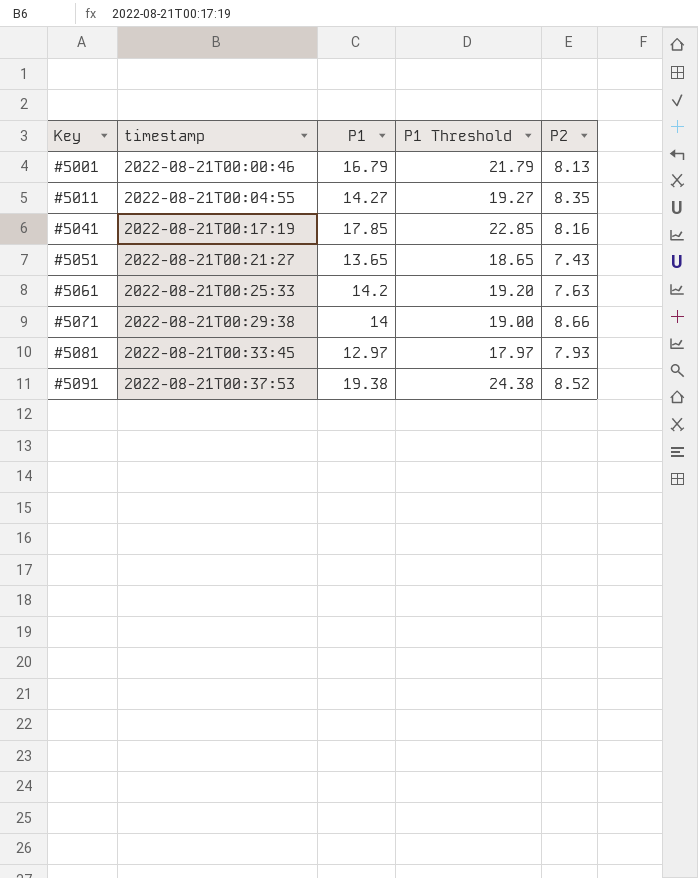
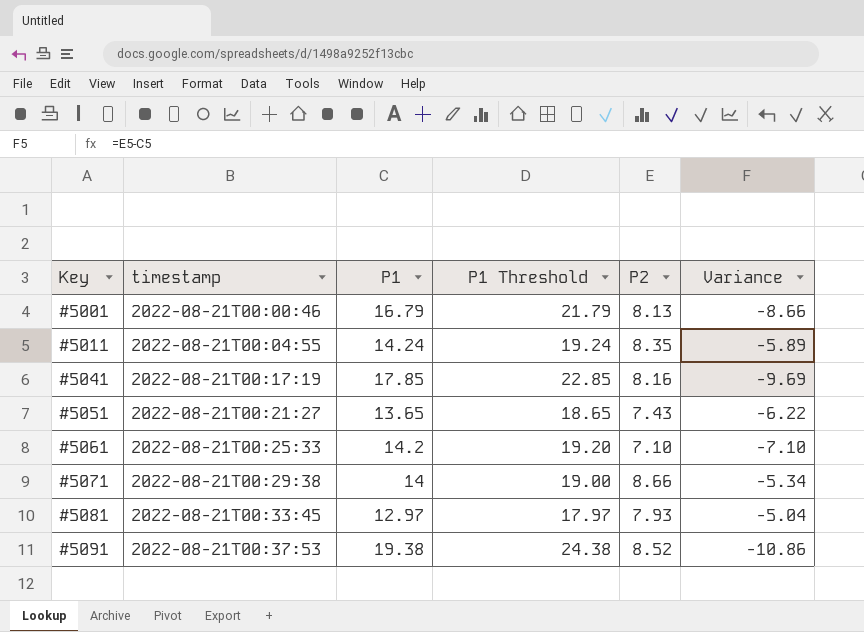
column Variance | formula: none -> [P2] - [P1]
#5011 | P1: 14.27 -> 14.24
#5011 | P1 Threshold: 19.27 -> 19.24
#5061 | P2: 7.63 -> 7.10

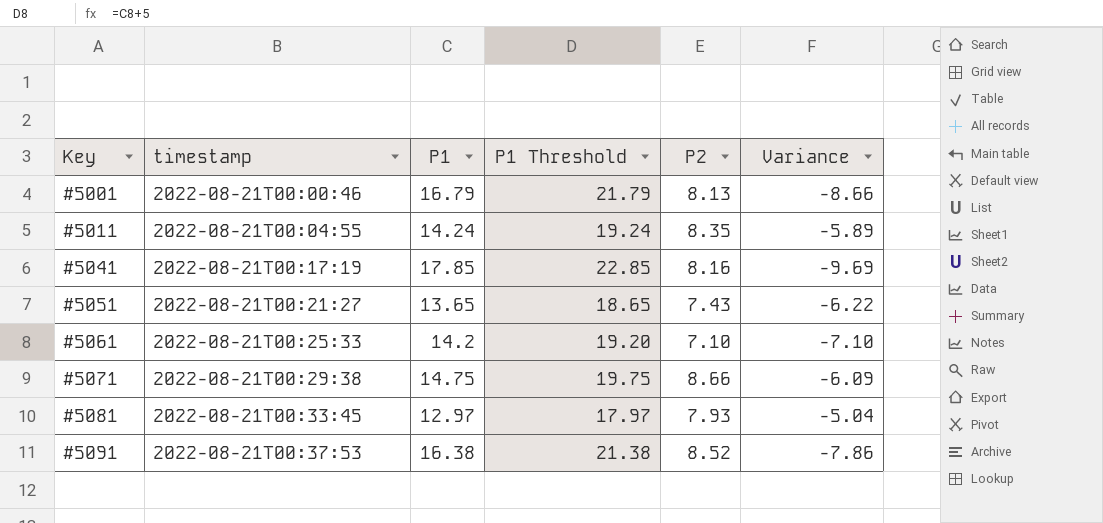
#5071 | P1: 14 -> 14.75
#5071 | P1 Threshold: 19.00 -> 19.75
#5071 | Variance: -5.34 -> -6.09
#5091 | P1: 19.38 -> 16.38
#5091 | P1 Threshold: 24.38 -> 21.38
#5091 | Variance: -10.86 -> -7.86

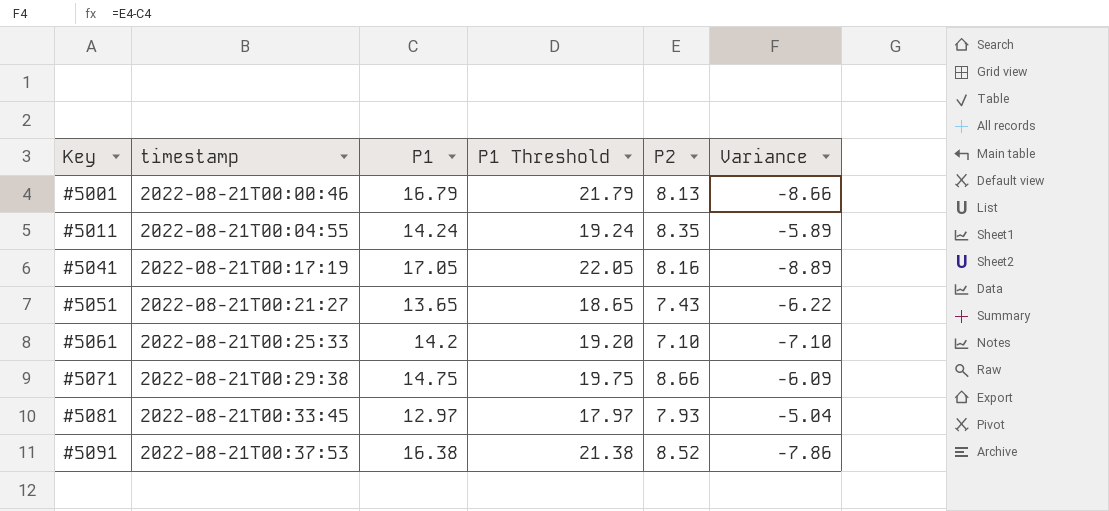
#5041 | P1: 17.85 -> 17.05
#5041 | P1 Threshold: 22.85 -> 22.05
#5041 | Variance: -9.69 -> -8.89

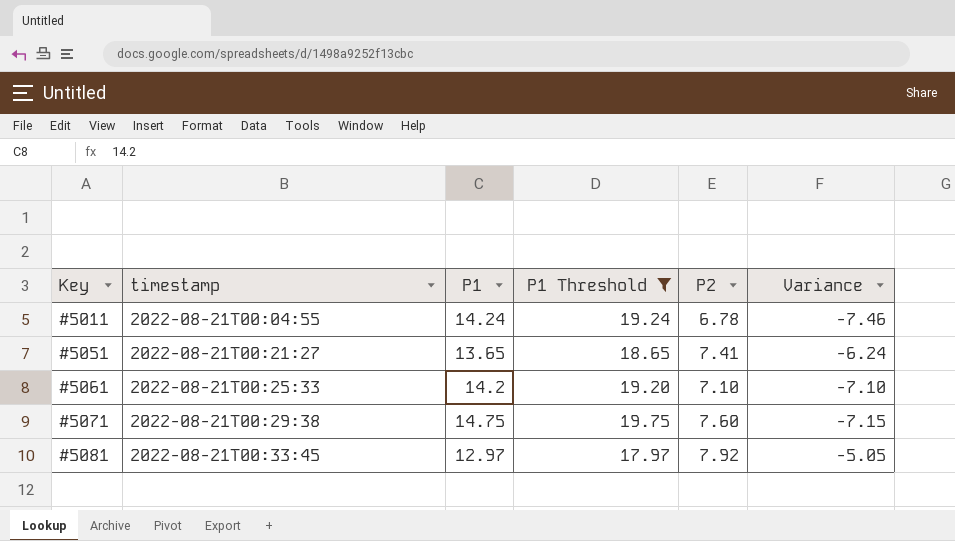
filter: none -> P1 Threshold <= 19.75
#5011 | P2: 8.35 -> 6.78
#5011 | Variance: -5.89 -> -7.46
#5051 | P2: 7.43 -> 7.41
#5051 | Variance: -6.22 -> -6.24
#5071 | P2: 8.66 -> 7.60
#5071 | Variance: -6.09 -> -7.15
#5081 | P2: 7.93 -> 7.92
#5081 | Variance: -5.04 -> -5.05

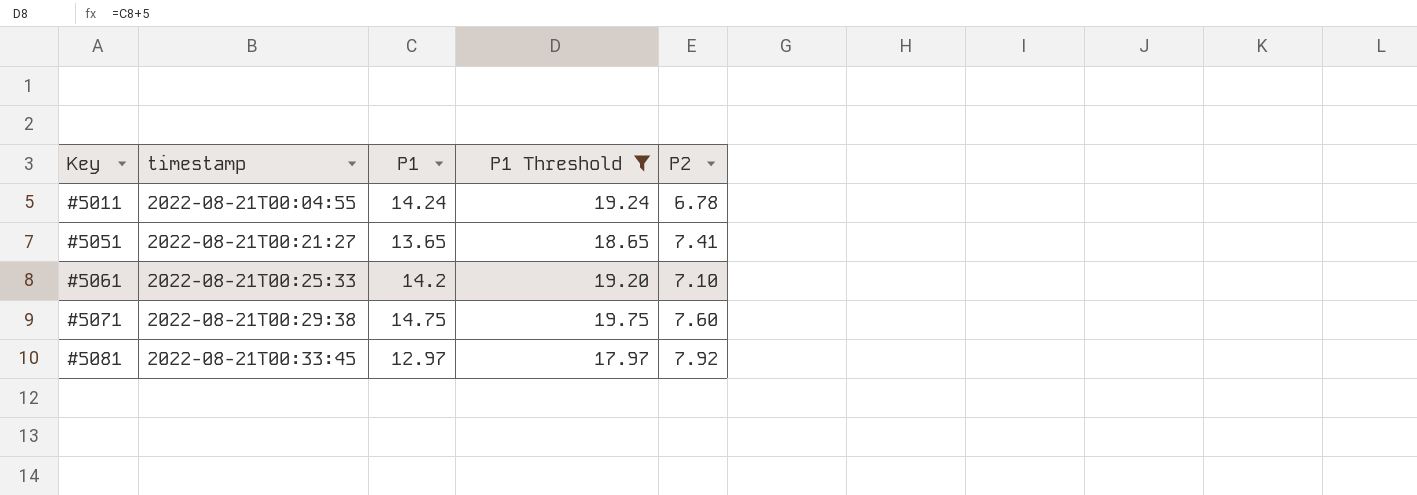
column Variance | formula: [P2] - [P1] -> none

